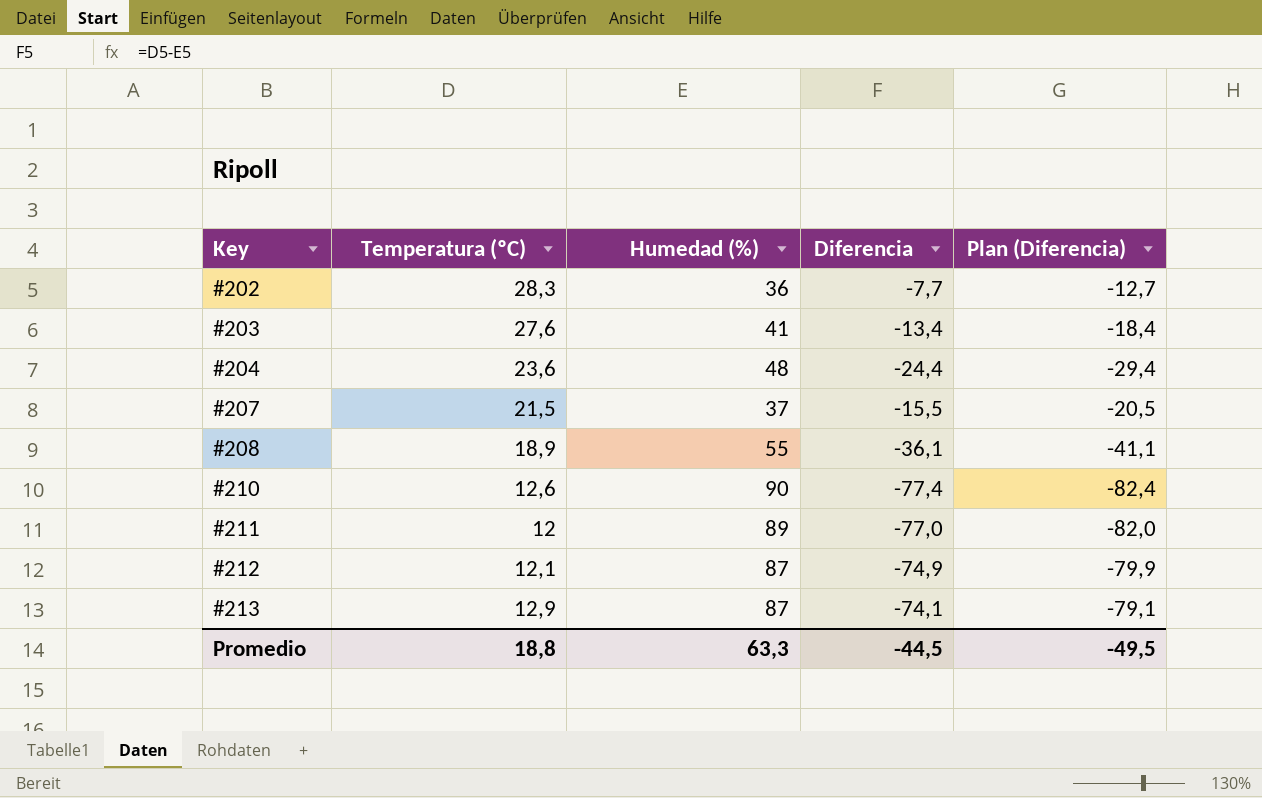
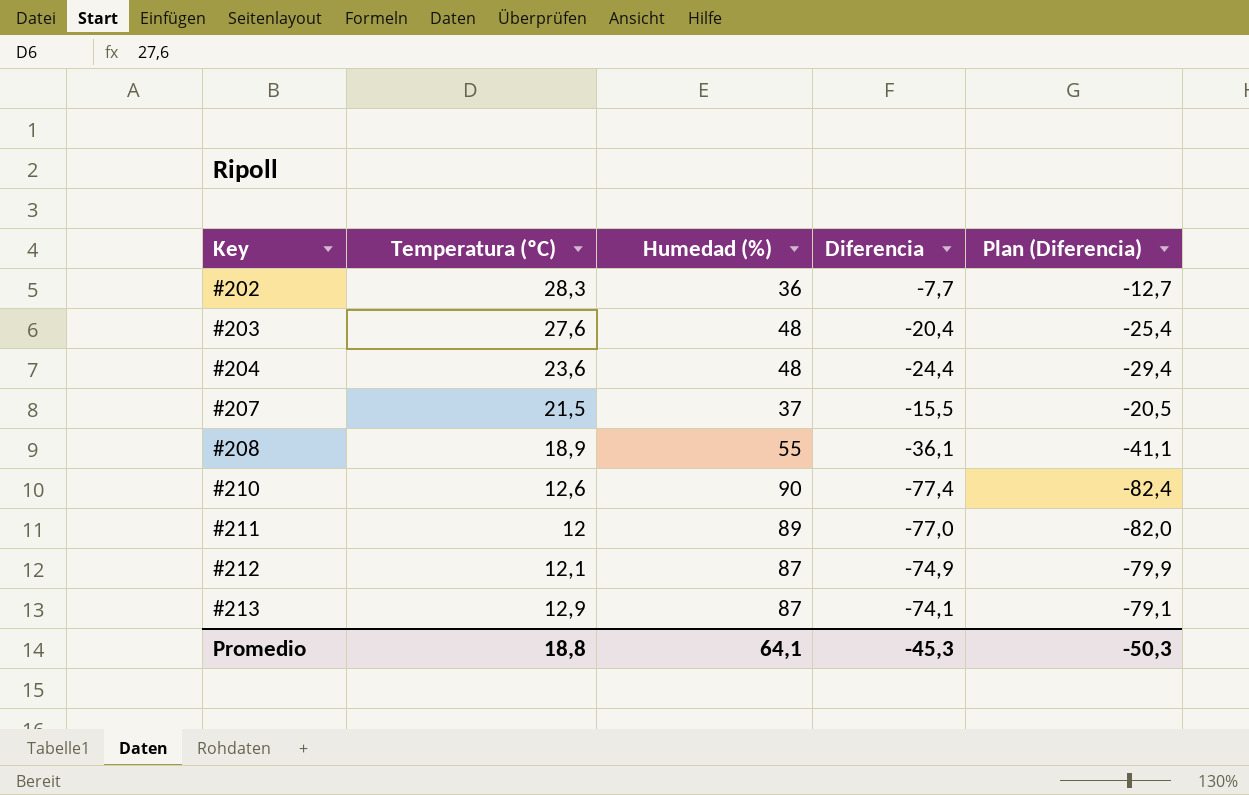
#203 | Humedad (%): 41 -> 48
#203 | Diferencia: -13,4 -> -20,4
#203 | Plan (Diferencia): -18,4 -> -25,4
Promedio | Humedad (%): 63,3 -> 64,1
Promedio | Diferencia: -44,5 -> -45,3
Promedio | Plan (Diferencia): -49,5 -> -50,3

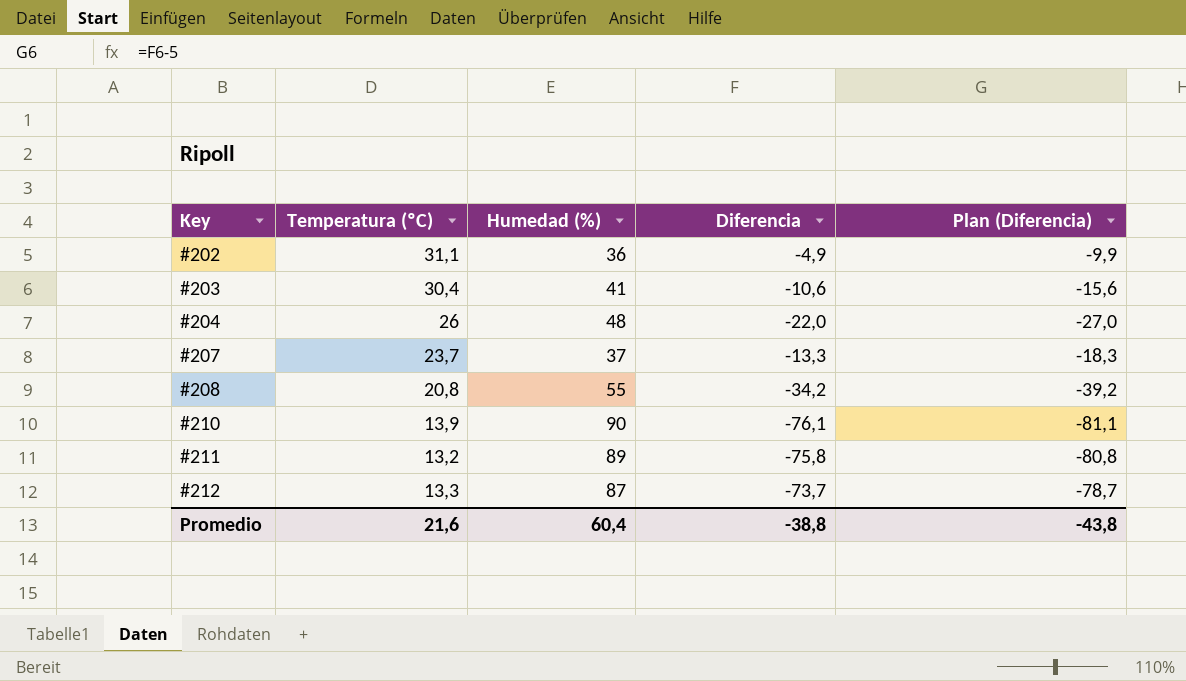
row #213: 12,9 | 87 | -74,1 | -79,1 -> none
#202 | Temperatura (ºC): 28,3 -> 31,1
#202 | Diferencia: -7,7 -> -4,9
#202 | Plan (Diferencia): -12,7 -> -9,9
#203 | Temperatura (ºC): 27,6 -> 30,4
#203 | Humedad (%): 48 -> 41
#203 | Diferencia: -20,4 -> -10,6
#203 | Plan (Diferencia): -25,4 -> -15,6
#204 | Temperatura (ºC): 23,6 -> 26
#204 | Diferencia: -24,4 -> -22,0
#204 | Plan (Diferencia): -29,4 -> -27,0
#207 | Temperatura (ºC): 21,5 -> 23,7
#207 | Diferencia: -15,5 -> -13,3
#207 | Plan (Diferencia): -20,5 -> -18,3
#208 | Temperatura (ºC): 18,9 -> 20,8
#208 | Diferencia: -36,1 -> -34,2
#208 | Plan (Diferencia): -41,1 -> -39,2
#210 | Temperatura (ºC): 12,6 -> 13,9
#210 | Diferencia: -77,4 -> -76,1
#210 | Plan (Diferencia): -82,4 -> -81,1
#211 | Temperatura (ºC): 12 -> 13,2
#211 | Diferencia: -77,0 -> -75,8
#211 | Plan (Diferencia): -82,0 -> -80,8
#212 | Temperatura (ºC): 12,1 -> 13,3
#212 | Diferencia: -74,9 -> -73,7
#212 | Plan (Diferencia): -79,9 -> -78,7
Promedio | Temperatura (ºC): 18,8 -> 21,6
Promedio | Humedad (%): 64,1 -> 60,4
Promedio | Diferencia: -45,3 -> -38,8
Promedio | Plan (Diferencia): -50,3 -> -43,8

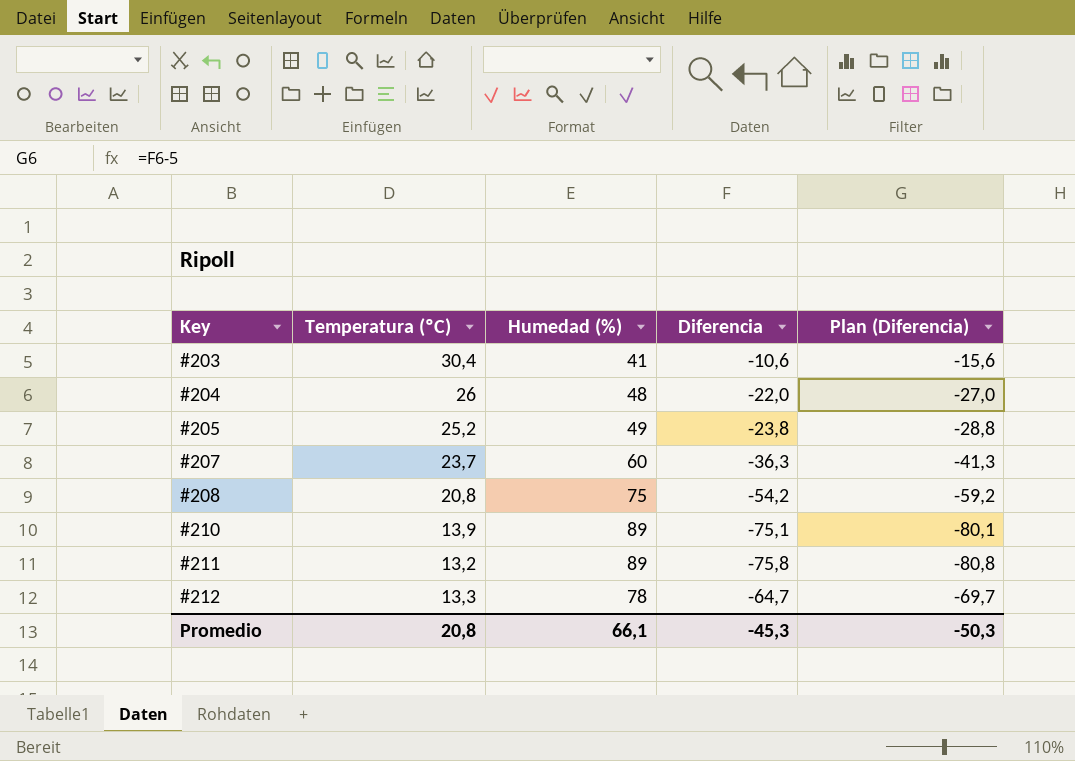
row #202: 31,1 | 36 | -4,9 | -9,9 -> none
row #205: none -> 25,2 | 49 | -23,8 | -28,8
#207 | Humedad (%): 37 -> 60
#207 | Diferencia: -13,3 -> -36,3
#207 | Plan (Diferencia): -18,3 -> -41,3
#208 | Humedad (%): 55 -> 75
#208 | Diferencia: -34,2 -> -54,2
#208 | Plan (Diferencia): -39,2 -> -59,2
#210 | Humedad (%): 90 -> 89
#210 | Diferencia: -76,1 -> -75,1
#210 | Plan (Diferencia): -81,1 -> -80,1
#212 | Humedad (%): 87 -> 78
#212 | Diferencia: -73,7 -> -64,7
#212 | Plan (Diferencia): -78,7 -> -69,7
Promedio | Temperatura (ºC): 21,6 -> 20,8
Promedio | Humedad (%): 60,4 -> 66,1
Promedio | Diferencia: -38,8 -> -45,3
Promedio | Plan (Diferencia): -43,8 -> -50,3

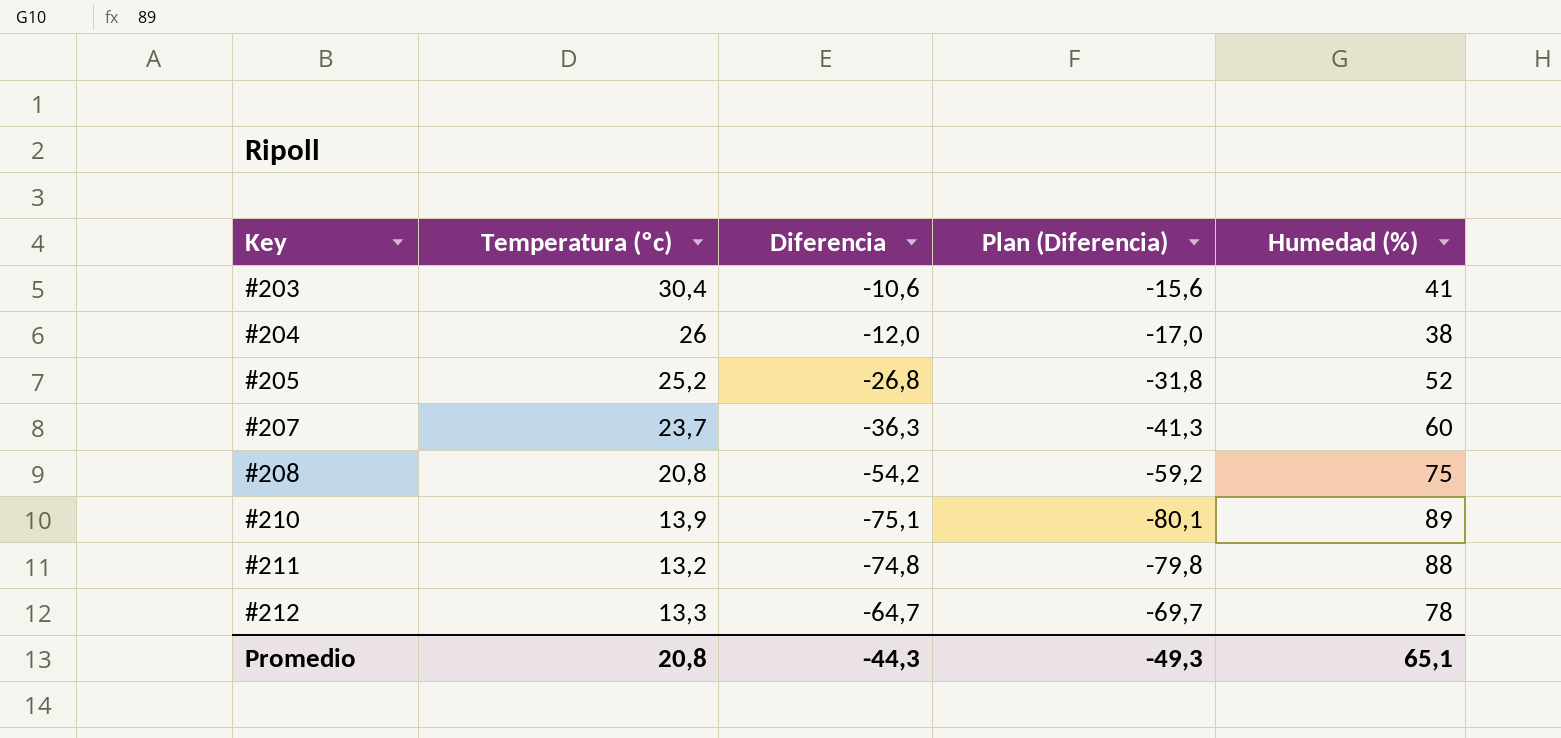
column name: Temperatura (ºC) -> Temperatura (ºc)
column Humedad (%) | position: 3 -> 5
#204 | Diferencia: -22,0 -> -12,0
#204 | Plan (Diferencia): -27,0 -> -17,0
#204 | Humedad (%): 48 -> 38
#205 | Diferencia: -23,8 -> -26,8
#205 | Plan (Diferencia): -28,8 -> -31,8
#205 | Humedad (%): 49 -> 52
#211 | Diferencia: -75,8 -> -74,8
#211 | Plan (Diferencia): -80,8 -> -79,8
#211 | Humedad (%): 89 -> 88
Promedio | Diferencia: -45,3 -> -44,3
Promedio | Plan (Diferencia): -50,3 -> -49,3
Promedio | Humedad (%): 66,1 -> 65,1

